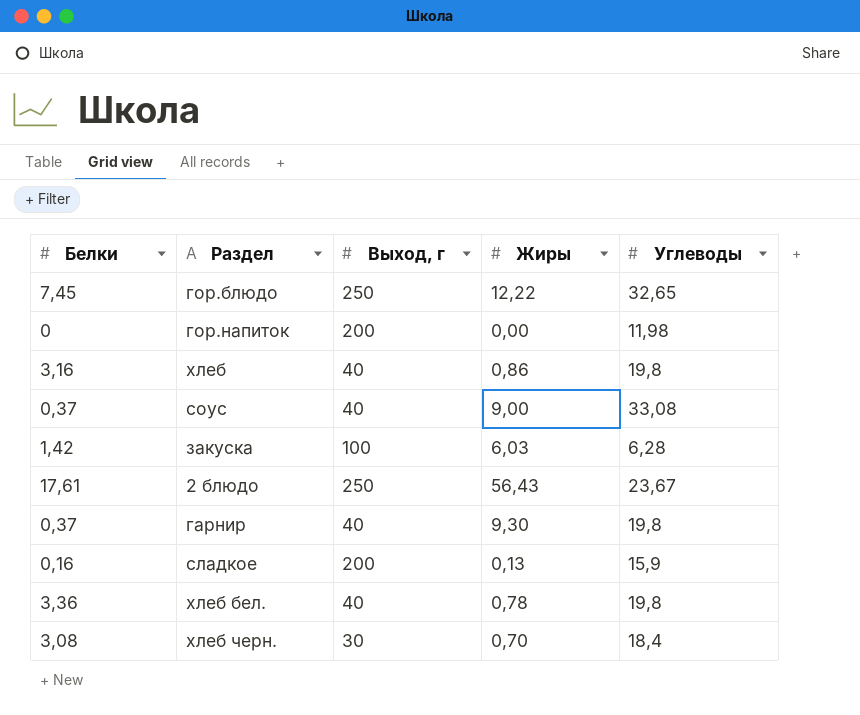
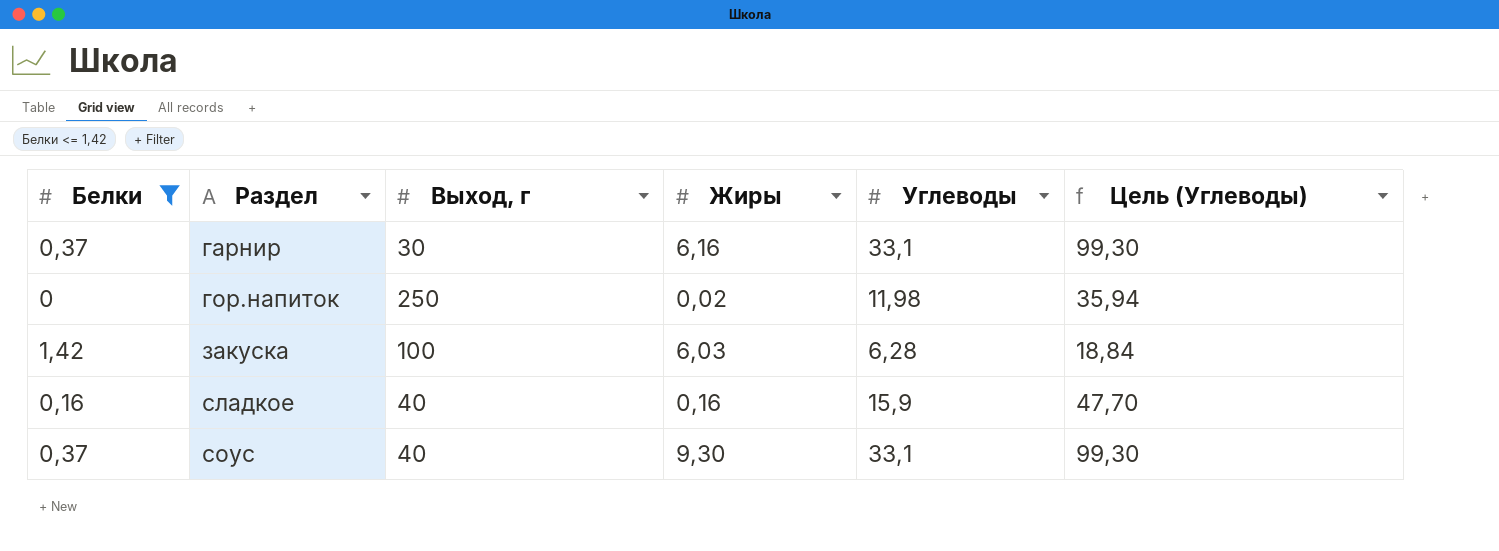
filter: none -> Белки <= 1,42
row order: none -> Раздел ascending
column Цель (Углеводы) | formula: none -> [Углеводы] * 3
гарнир | Выход, г: 40 -> 30
гарнир | Жиры: 9,30 -> 6,16
гарнир | Углеводы: 19,8 -> 33,1
гор.напиток | Выход, г: 200 -> 250
гор.напиток | Жиры: 0,00 -> 0,02
сладкое | Выход, г: 200 -> 40
сладкое | Жиры: 0,13 -> 0,16
соус | Жиры: 9,00 -> 9,30
соус | Углеводы: 33,08 -> 33,1

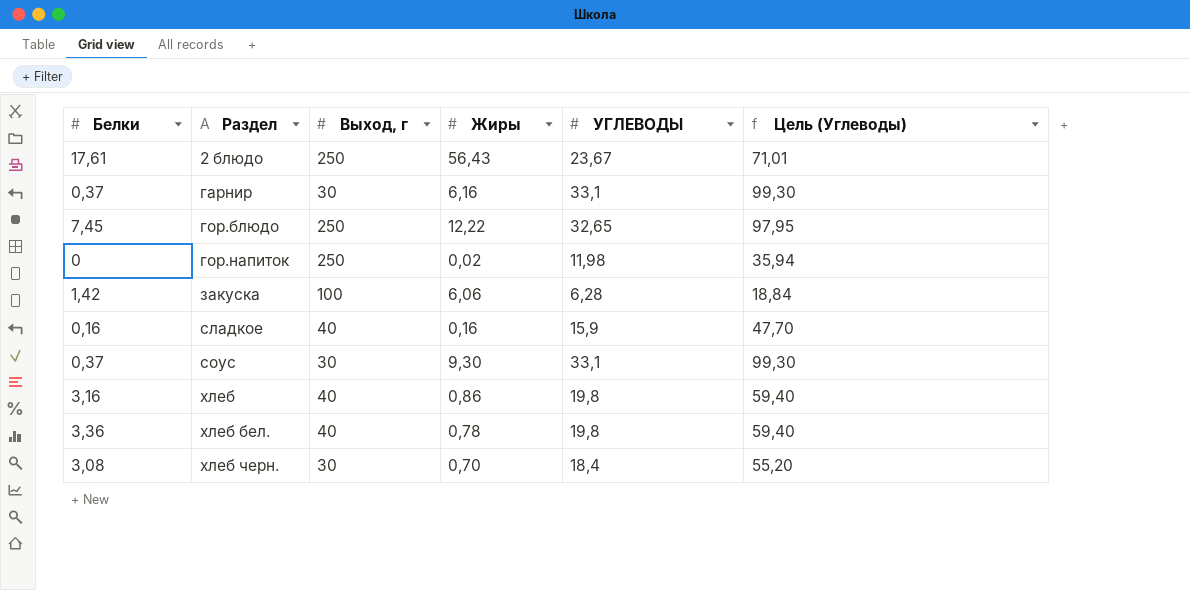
filter: Белки <= 1,42 -> none
column name: Углеводы -> УГЛЕВОДЫ
закуска | Жиры: 6,03 -> 6,06
соус | Выход, г: 40 -> 30

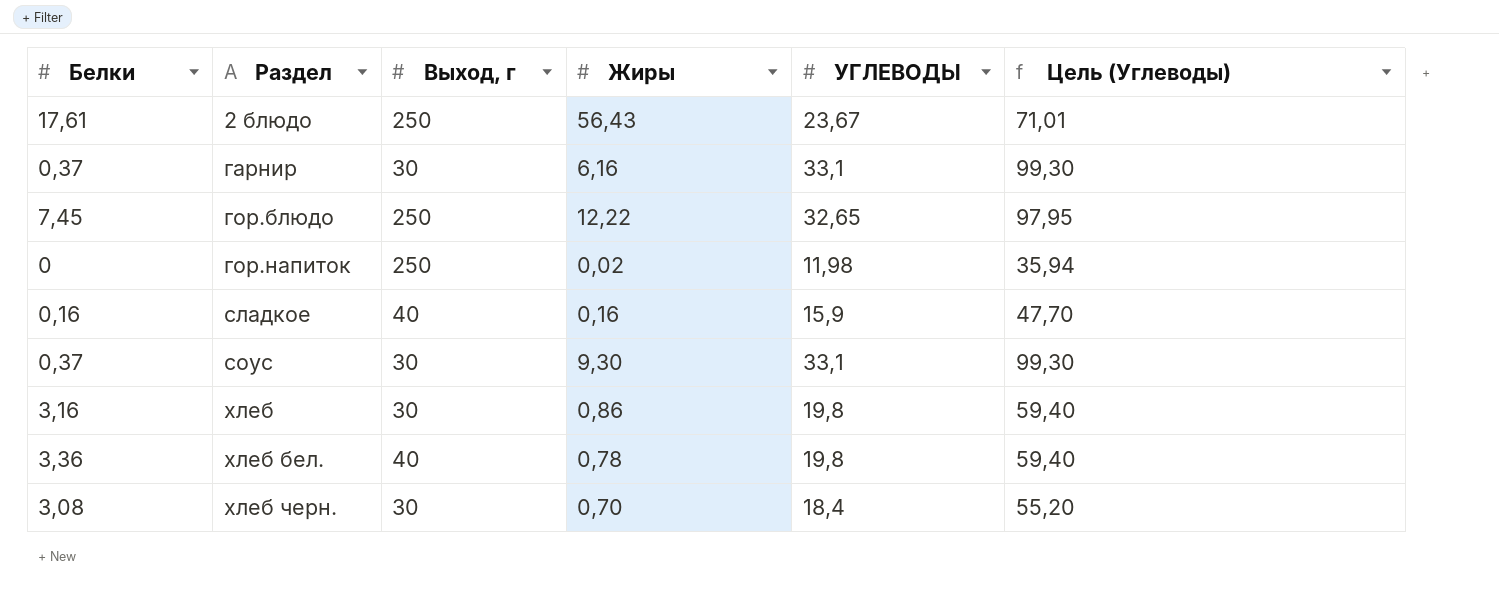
row закуска: 1,42 | 100 | 6,06 | 6,28 | 18,84 -> none
хлеб | Выход, г: 40 -> 30

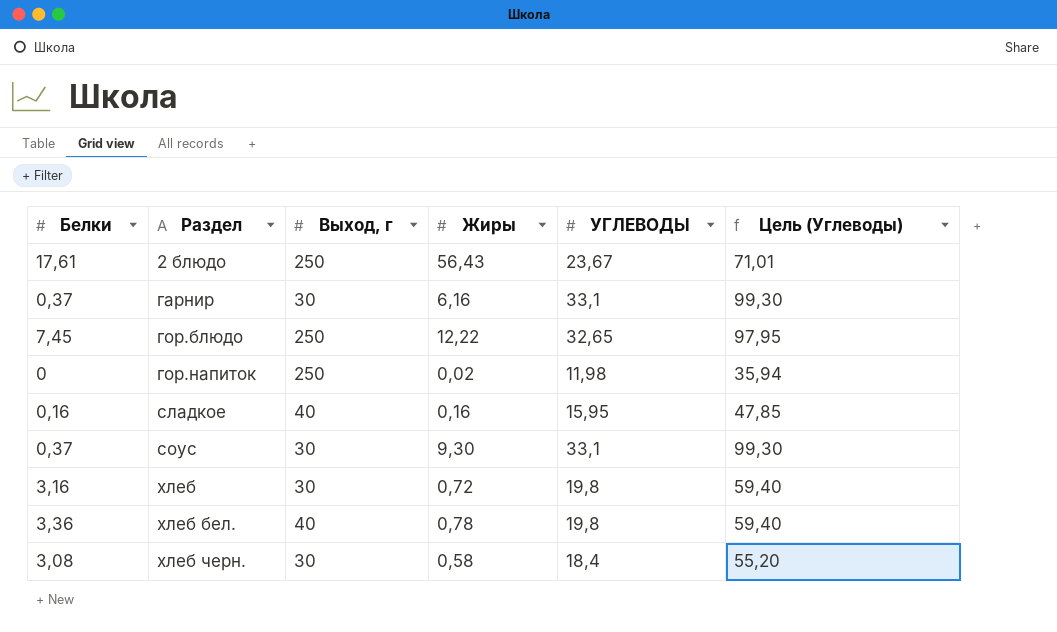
сладкое | УГЛЕВОДЫ: 15,9 -> 15,95
сладкое | Цель (Углеводы): 47,70 -> 47,85
хлеб | Жиры: 0,86 -> 0,72
хлеб черн. | Жиры: 0,70 -> 0,58

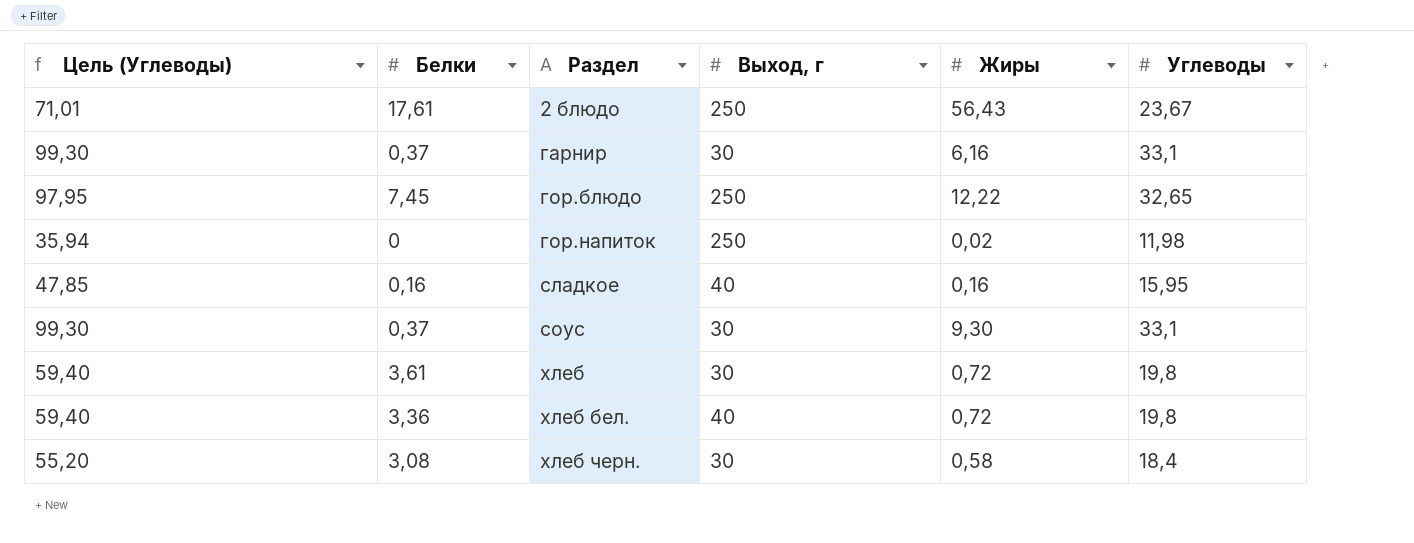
column Цель (Углеводы) | position: 6 -> 1
column name: УГЛЕВОДЫ -> Углеводы
хлеб | Белки: 3,16 -> 3,61
хлеб бел. | Жиры: 0,78 -> 0,72

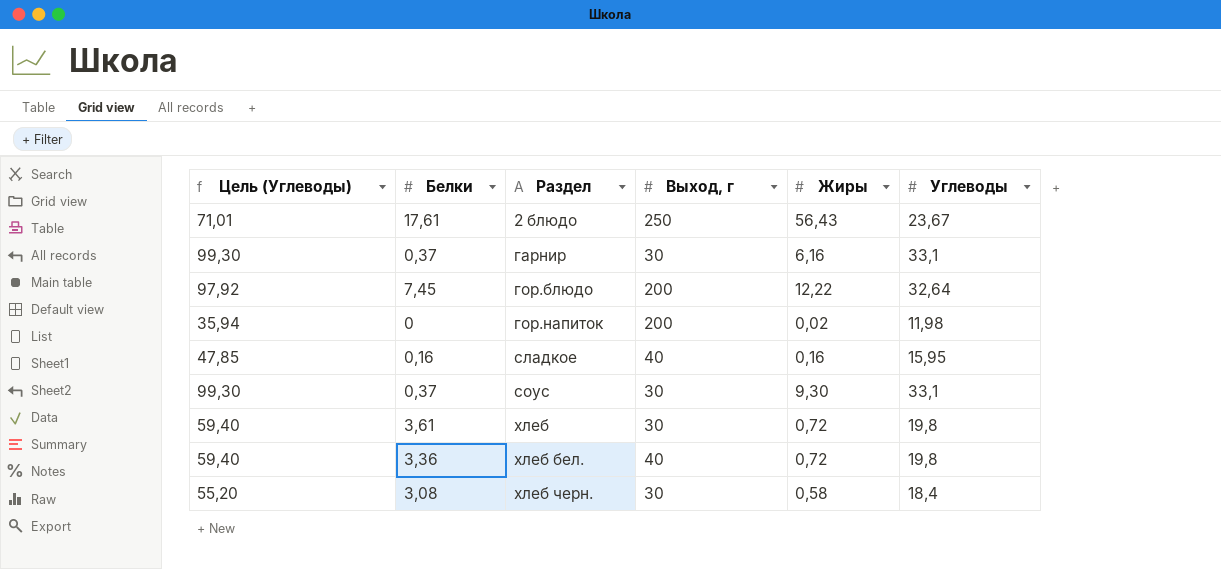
гор.блюдо | Цель (Углеводы): 97,95 -> 97,92
гор.блюдо | Выход, г: 250 -> 200
гор.блюдо | Углеводы: 32,65 -> 32,64
гор.напиток | Выход, г: 250 -> 200

